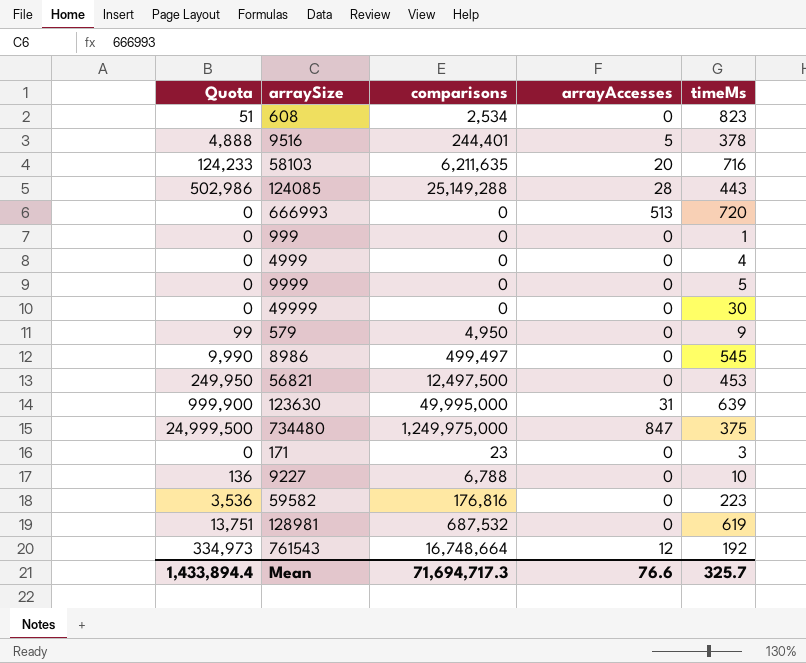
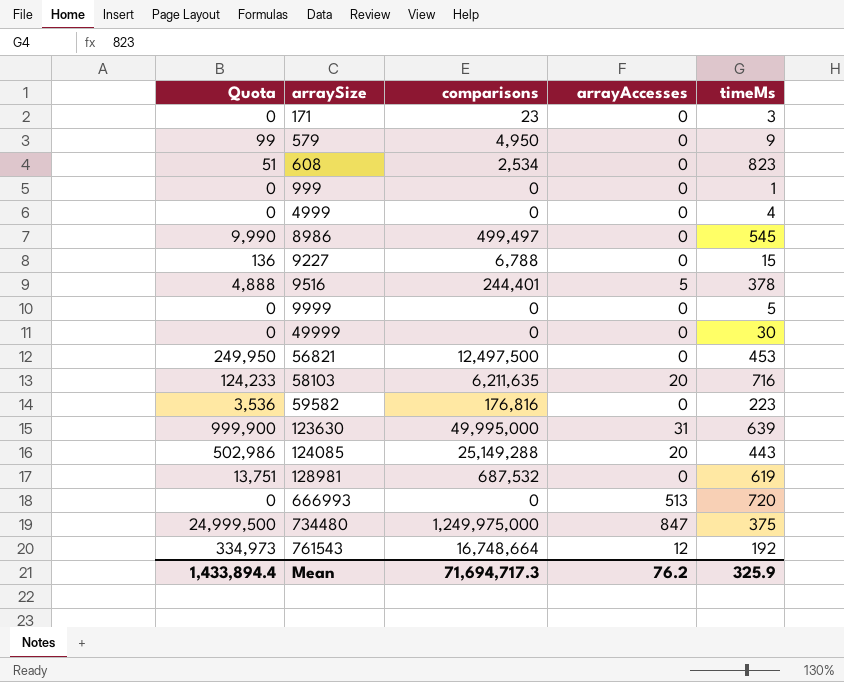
row order: none -> arraySize ascending
9227 | timeMs: 10 -> 15
124085 | arrayAccesses: 28 -> 20
Mean | arrayAccesses: 76.6 -> 76.2
Mean | timeMs: 325.7 -> 325.9

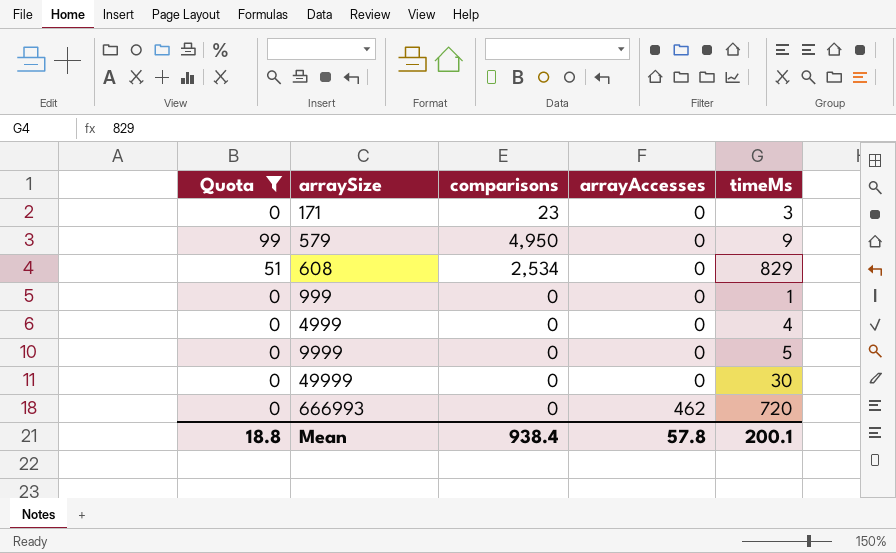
filter: none -> Quota <= 99
608 | timeMs: 823 -> 829
666993 | arrayAccesses: 513 -> 462
Mean | Quota: 1,433,894.4 -> 18.8
Mean | comparisons: 71,694,717.3 -> 938.4
Mean | arrayAccesses: 76.2 -> 57.8
Mean | timeMs: 325.9 -> 200.1

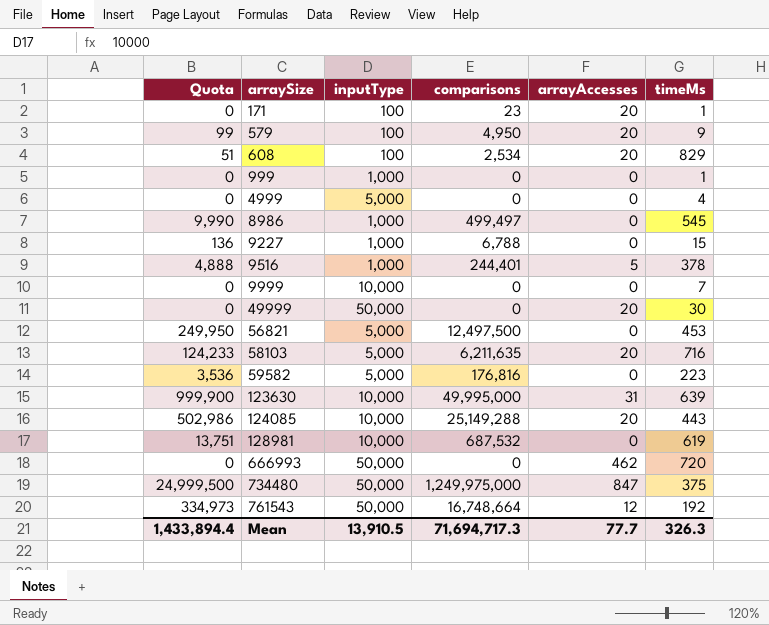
filter: Quota <= 99 -> none
column inputType | position: none -> 3
171 | arrayAccesses: 0 -> 20
171 | timeMs: 3 -> 1
579 | arrayAccesses: 0 -> 20
608 | arrayAccesses: 0 -> 20
9999 | timeMs: 5 -> 7
49999 | arrayAccesses: 0 -> 20
Mean | Quota: 18.8 -> 1,433,894.4
Mean | comparisons: 938.4 -> 71,694,717.3
Mean | arrayAccesses: 57.8 -> 77.7
Mean | timeMs: 200.1 -> 326.3

